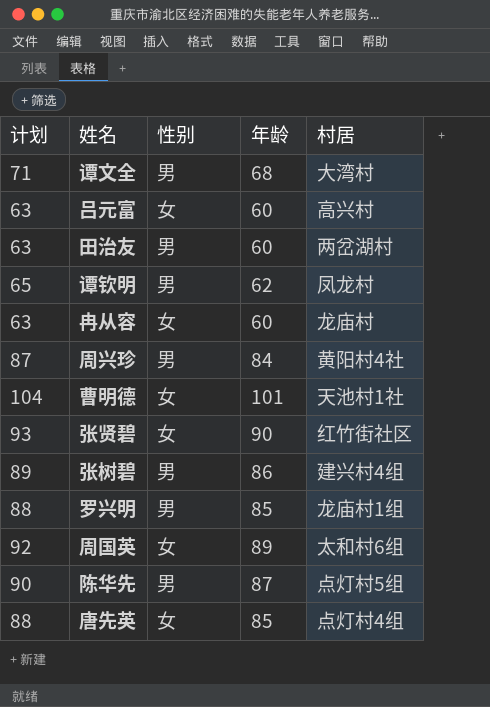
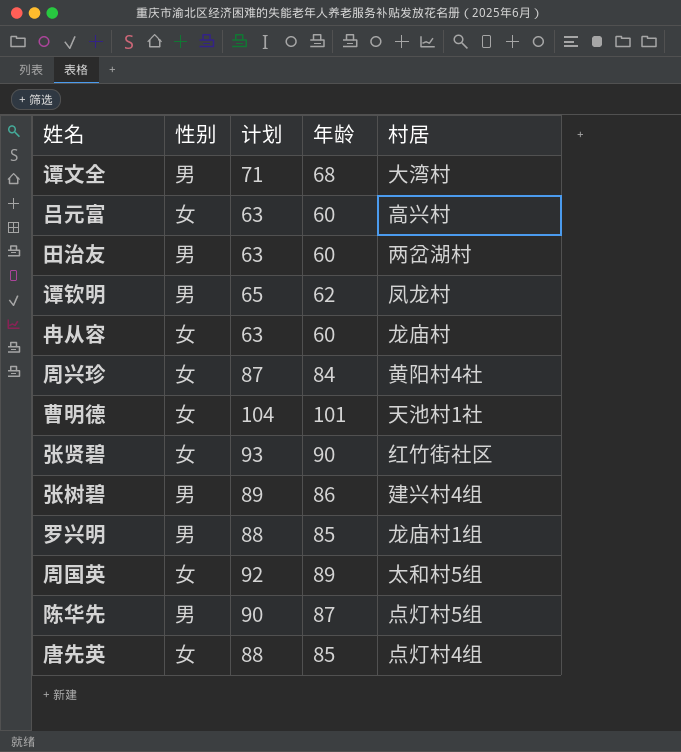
column 计划 | position: 1 -> 3
周兴珍 | 性别: 男 -> 女
周国英 | 村居: 太和村6组 -> 太和村5组

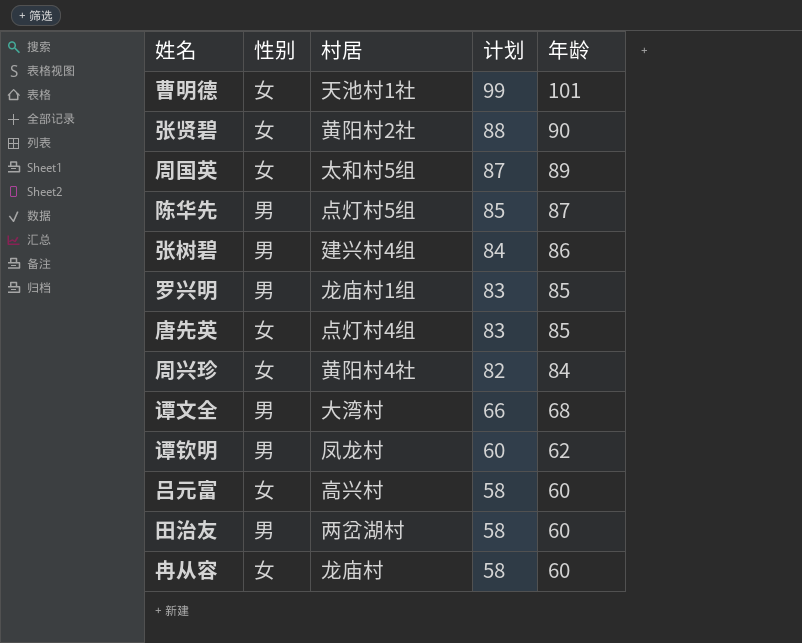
row order: none -> 计划 descending
column 村居 | position: 5 -> 3
column 计划 | formula: [年龄] + 3 -> [年龄] - 2
张贤碧 | 村居: 红竹街社区 -> 黄阳村2社

